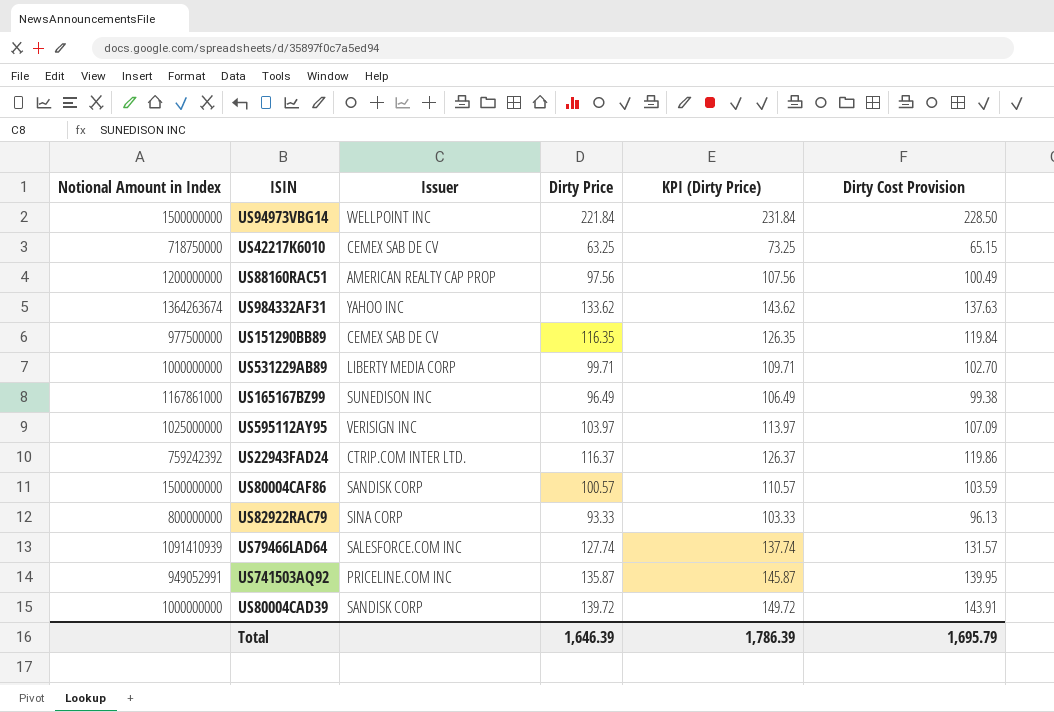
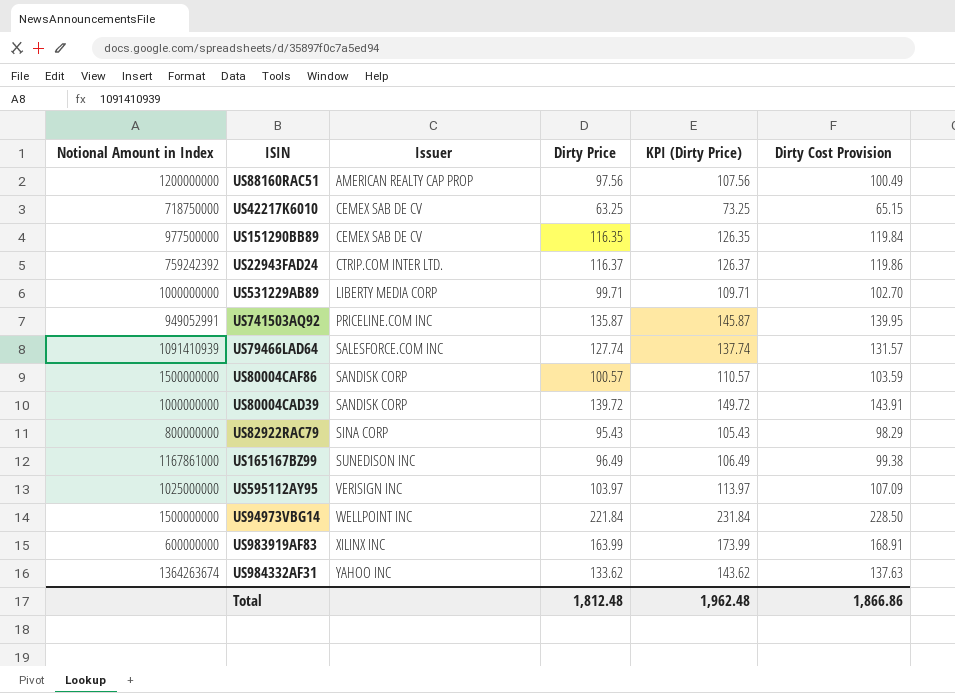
row order: none -> Issuer ascending
US82922RAC79 | Dirty Price: 93.33 -> 95.43
US82922RAC79 | KPI (Dirty Price): 103.33 -> 105.43
US82922RAC79 | Dirty Cost Provision: 96.13 -> 98.29
row US983919AF83: none -> 600000000 | XILINX INC | 163.99 | 173.99 | 168.91
Total | Dirty Price: 1,646.39 -> 1,812.48
Total | KPI (Dirty Price): 1,786.39 -> 1,962.48
Total | Dirty Cost Provision: 1,695.79 -> 1,866.86

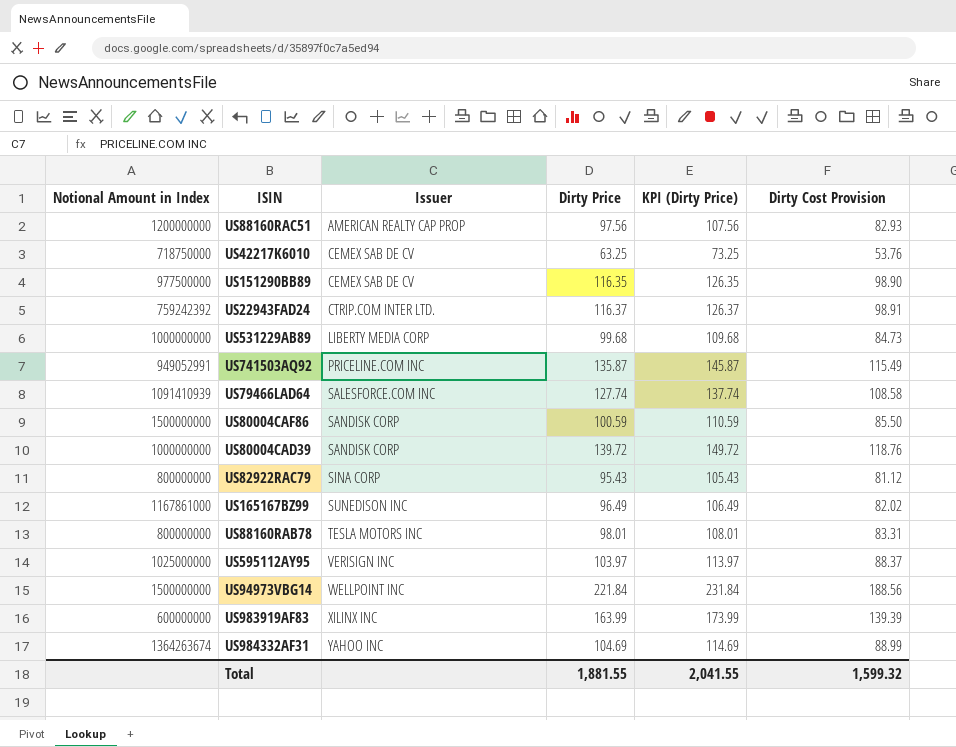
column Dirty Cost Provision | formula: [Dirty Price] * 1.03 -> [Dirty Price] * 0.85
US531229AB89 | Dirty Price: 99.71 -> 99.68
US531229AB89 | KPI (Dirty Price): 109.71 -> 109.68
US80004CAF86 | Dirty Price: 100.57 -> 100.59
US80004CAF86 | KPI (Dirty Price): 110.57 -> 110.59
row US88160RAB78: none -> 800000000 | TESLA MOTORS INC | 98.01 | 108.01 | 83.31
US984332AF31 | Dirty Price: 133.62 -> 104.69
US984332AF31 | KPI (Dirty Price): 143.62 -> 114.69
Total | Dirty Price: 1,812.48 -> 1,881.55
Total | KPI (Dirty Price): 1,962.48 -> 2,041.55
Total | Dirty Cost Provision: 1,866.86 -> 1,599.32

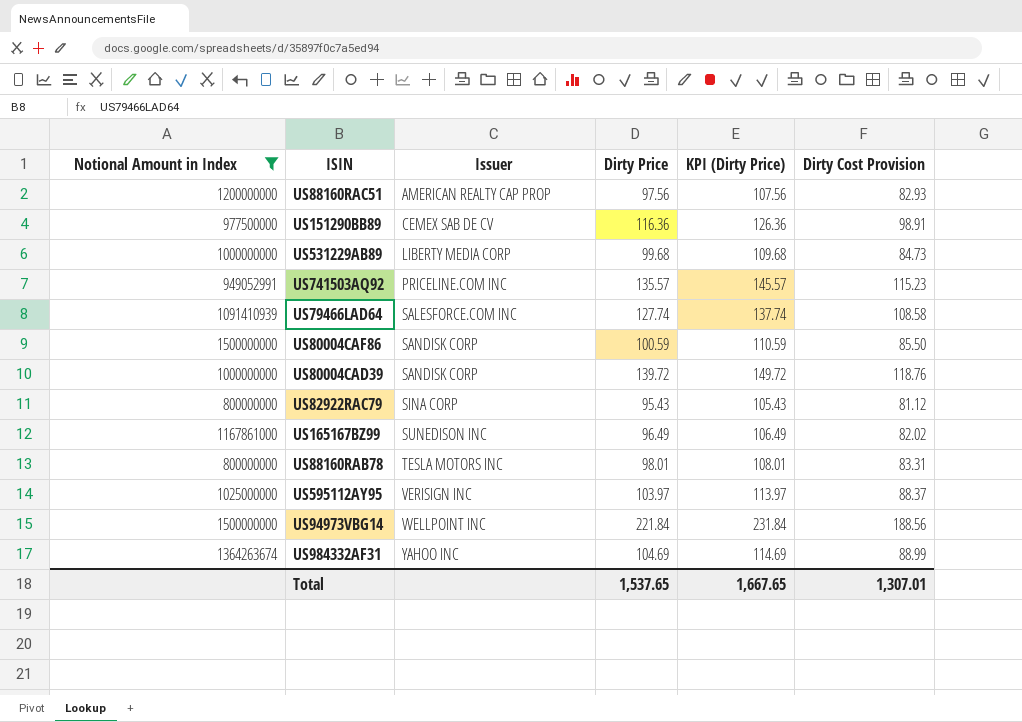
filter: none -> Notional Amount in Index >= 800000000
US151290BB89 | Dirty Price: 116.35 -> 116.36
US151290BB89 | KPI (Dirty Price): 126.35 -> 126.36
US151290BB89 | Dirty Cost Provision: 98.90 -> 98.91
US741503AQ92 | Dirty Price: 135.87 -> 135.57
US741503AQ92 | KPI (Dirty Price): 145.87 -> 145.57
US741503AQ92 | Dirty Cost Provision: 115.49 -> 115.23
Total | Dirty Price: 1,881.55 -> 1,537.65
Total | KPI (Dirty Price): 2,041.55 -> 1,667.65
Total | Dirty Cost Provision: 1,599.32 -> 1,307.01

